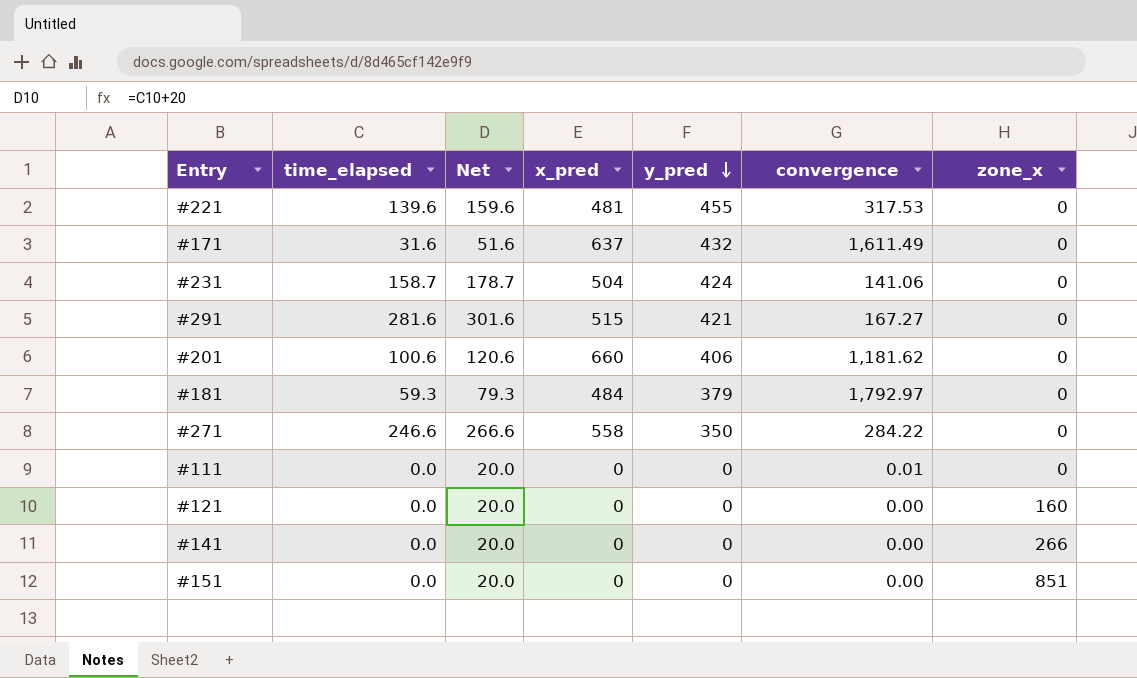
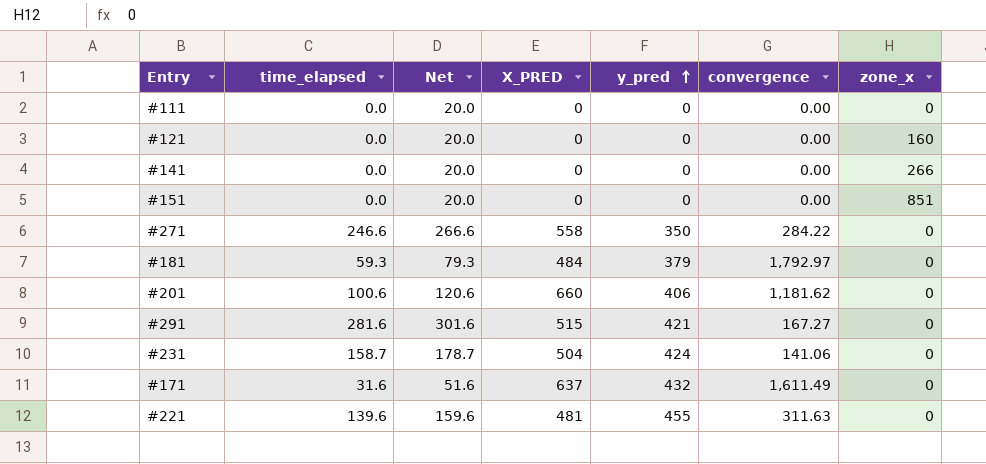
row order: y_pred descending -> y_pred ascending
column name: x_pred -> X_PRED
#111 | convergence: 0.01 -> 0.00
#221 | convergence: 317.53 -> 311.63

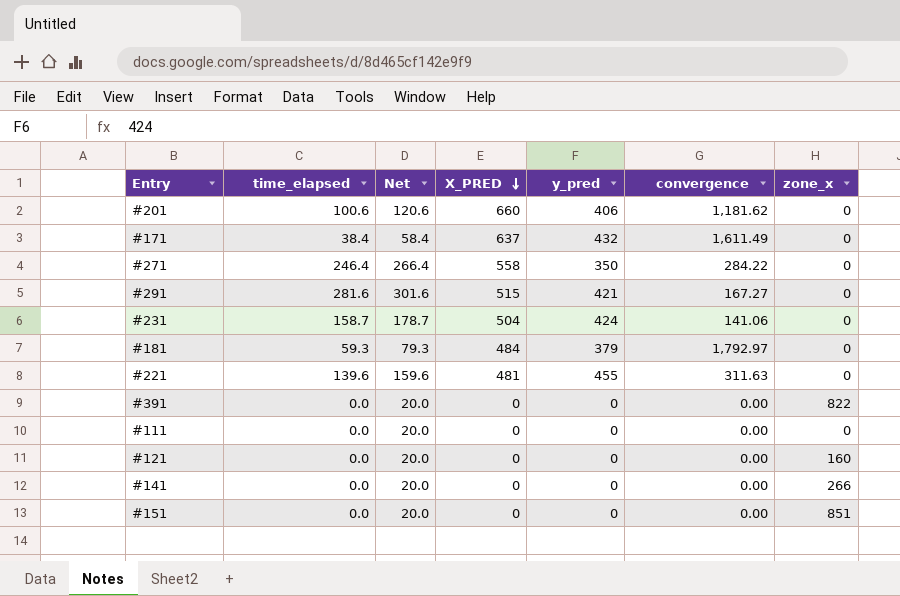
row order: y_pred ascending -> X_PRED descending
#171 | time_elapsed: 31.6 -> 38.4
#171 | Net: 51.6 -> 58.4
#271 | time_elapsed: 246.6 -> 246.4
#271 | Net: 266.6 -> 266.4
row #391: none -> 0.0 | 20.0 | 0 | 0 | 0.00 | 822

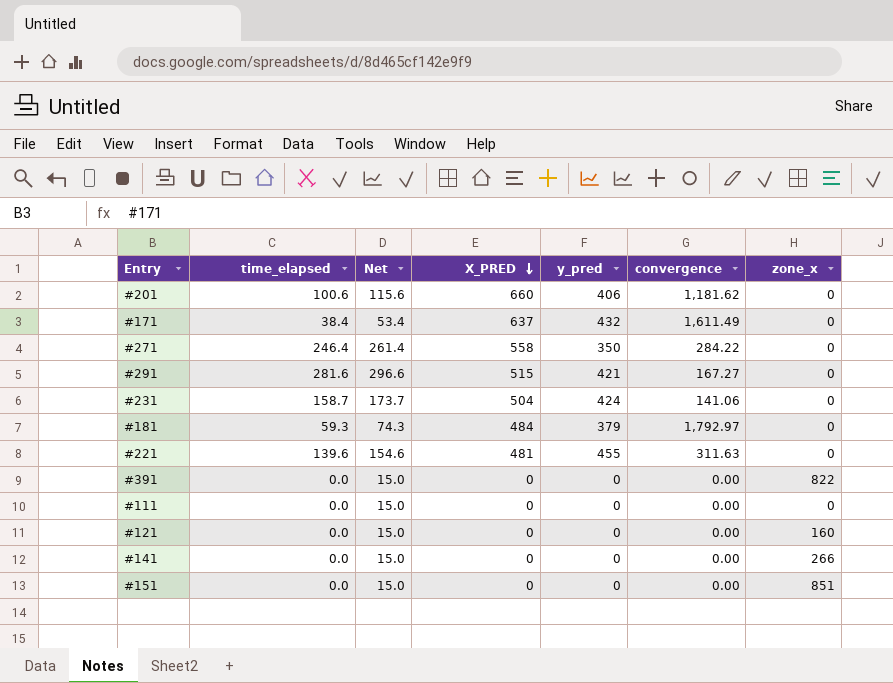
column Net | formula: [time_elapsed] + 20 -> [time_elapsed] + 15

